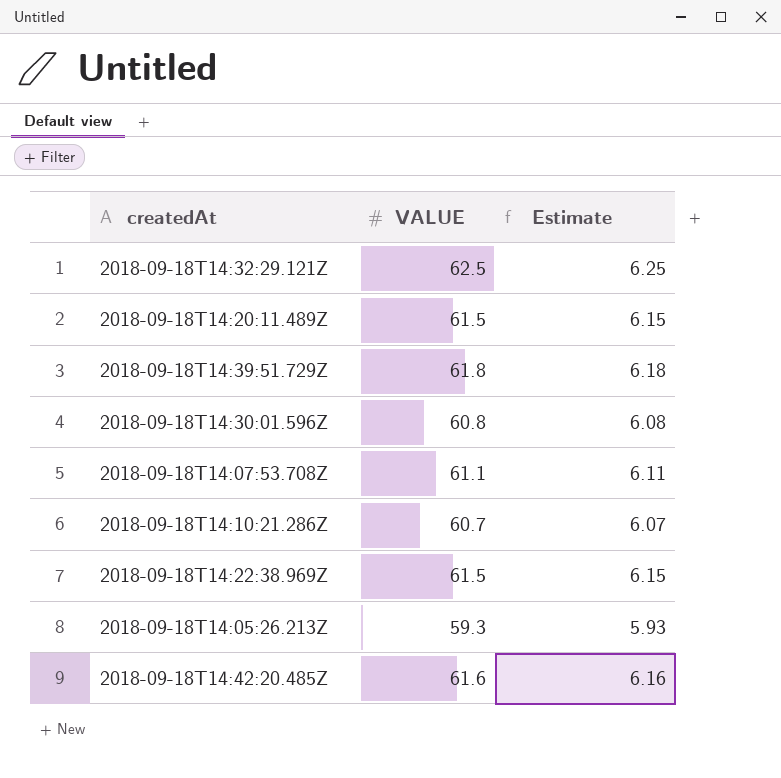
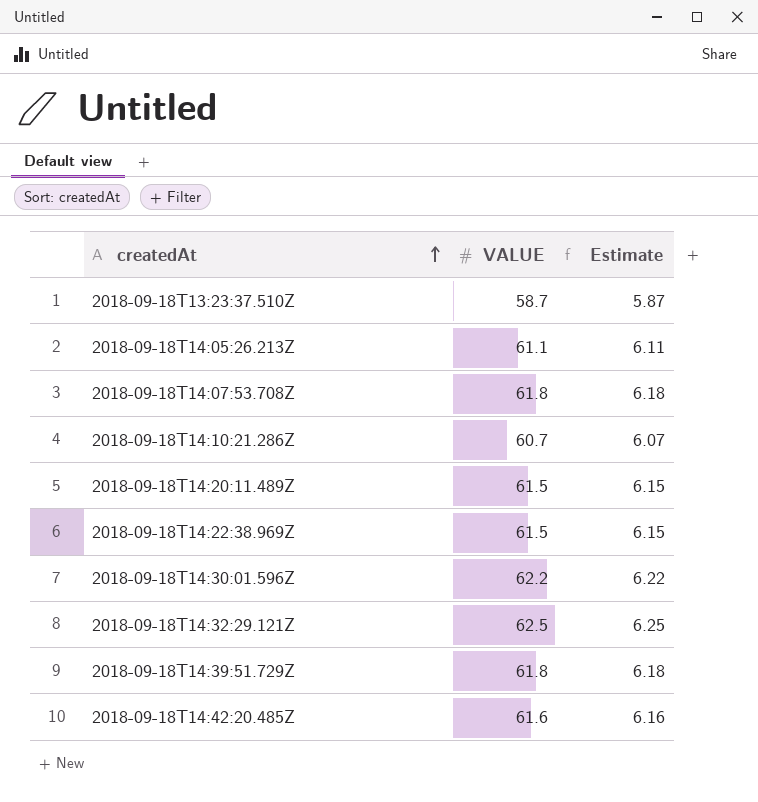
row order: none -> createdAt ascending
row 2018-09-18T13:23:37.510Z: none -> 58.7 | 5.87
2018-09-18T14:05:26.213Z | VALUE: 59.3 -> 61.1
2018-09-18T14:05:26.213Z | Estimate: 5.93 -> 6.11
2018-09-18T14:07:53.708Z | VALUE: 61.1 -> 61.8
2018-09-18T14:07:53.708Z | Estimate: 6.11 -> 6.18
2018-09-18T14:30:01.596Z | VALUE: 60.8 -> 62.2
2018-09-18T14:30:01.596Z | Estimate: 6.08 -> 6.22

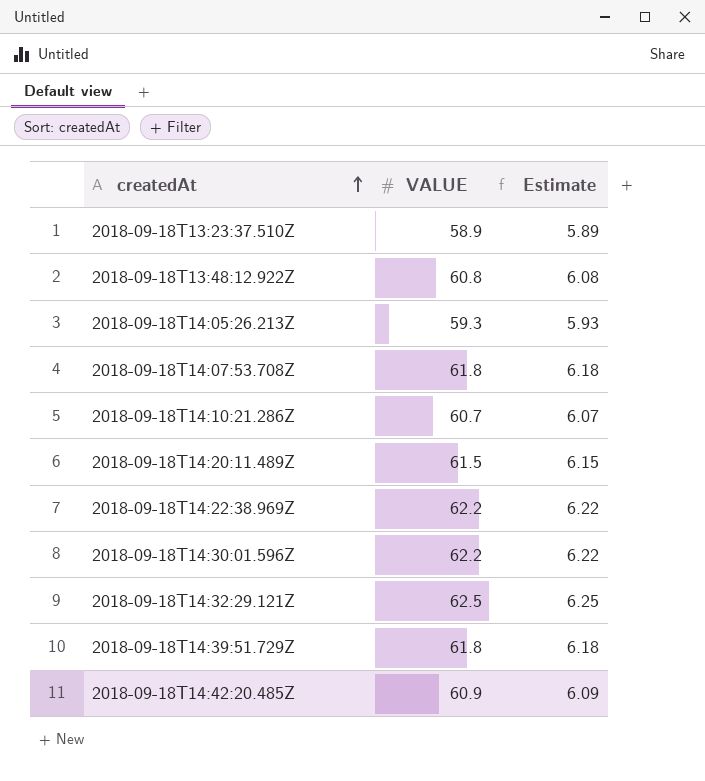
2018-09-18T13:23:37.510Z | VALUE: 58.7 -> 58.9
2018-09-18T13:23:37.510Z | Estimate: 5.87 -> 5.89
row 2018-09-18T13:48:12.922Z: none -> 60.8 | 6.08
2018-09-18T14:05:26.213Z | VALUE: 61.1 -> 59.3
2018-09-18T14:05:26.213Z | Estimate: 6.11 -> 5.93
2018-09-18T14:22:38.969Z | VALUE: 61.5 -> 62.2
2018-09-18T14:22:38.969Z | Estimate: 6.15 -> 6.22
2018-09-18T14:42:20.485Z | VALUE: 61.6 -> 60.9
2018-09-18T14:42:20.485Z | Estimate: 6.16 -> 6.09

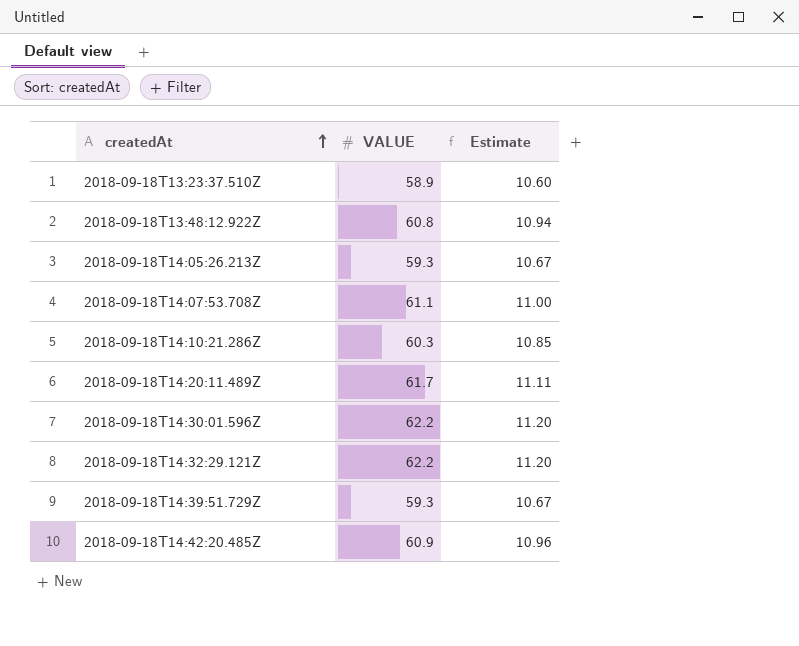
column Estimate | formula: [VALUE] * 0.1 -> [VALUE] * 0.18
row 2018-09-18T14:22:38.969Z: 62.2 | 6.22 -> none
2018-09-18T14:07:53.708Z | VALUE: 61.8 -> 61.1
2018-09-18T14:10:21.286Z | VALUE: 60.7 -> 60.3
2018-09-18T14:20:11.489Z | VALUE: 61.5 -> 61.7
2018-09-18T14:32:29.121Z | VALUE: 62.5 -> 62.2
2018-09-18T14:39:51.729Z | VALUE: 61.8 -> 59.3

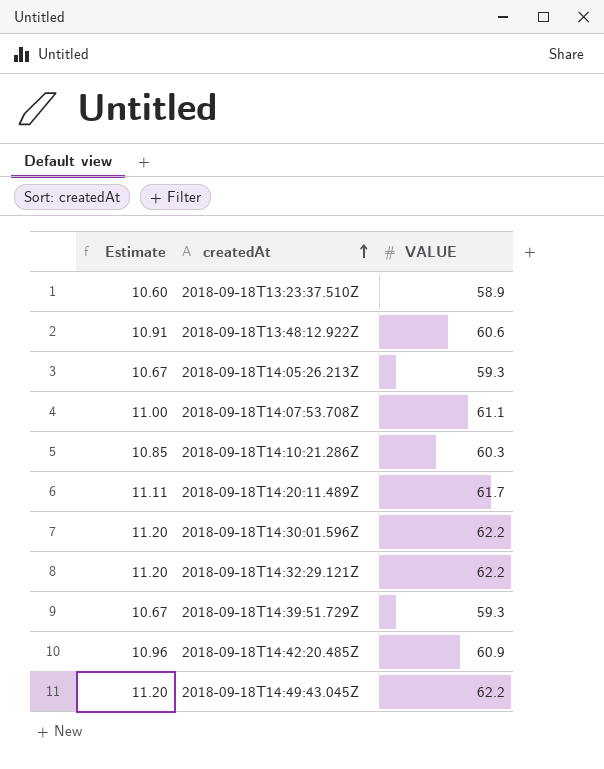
column Estimate | position: 3 -> 1
2018-09-18T13:48:12.922Z | Estimate: 10.94 -> 10.91
2018-09-18T13:48:12.922Z | VALUE: 60.8 -> 60.6
row 2018-09-18T14:49:43.045Z: none -> 11.20 | 62.2

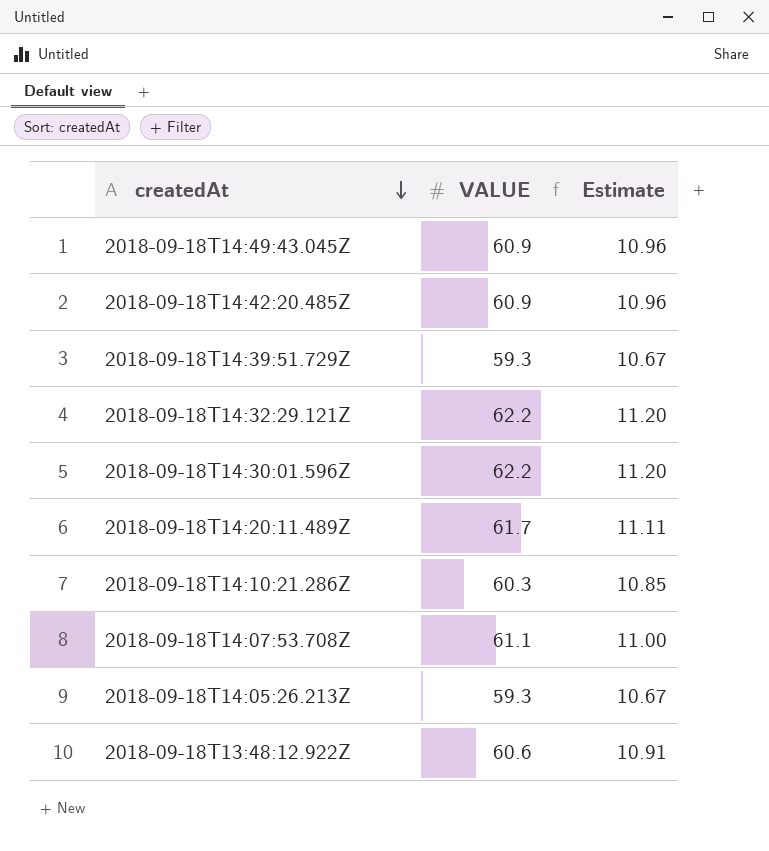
row order: createdAt ascending -> createdAt descending
column Estimate | position: 1 -> 3
row 2018-09-18T13:23:37.510Z: 10.60 | 58.9 -> none
2018-09-18T14:49:43.045Z | VALUE: 62.2 -> 60.9
2018-09-18T14:49:43.045Z | Estimate: 11.20 -> 10.96

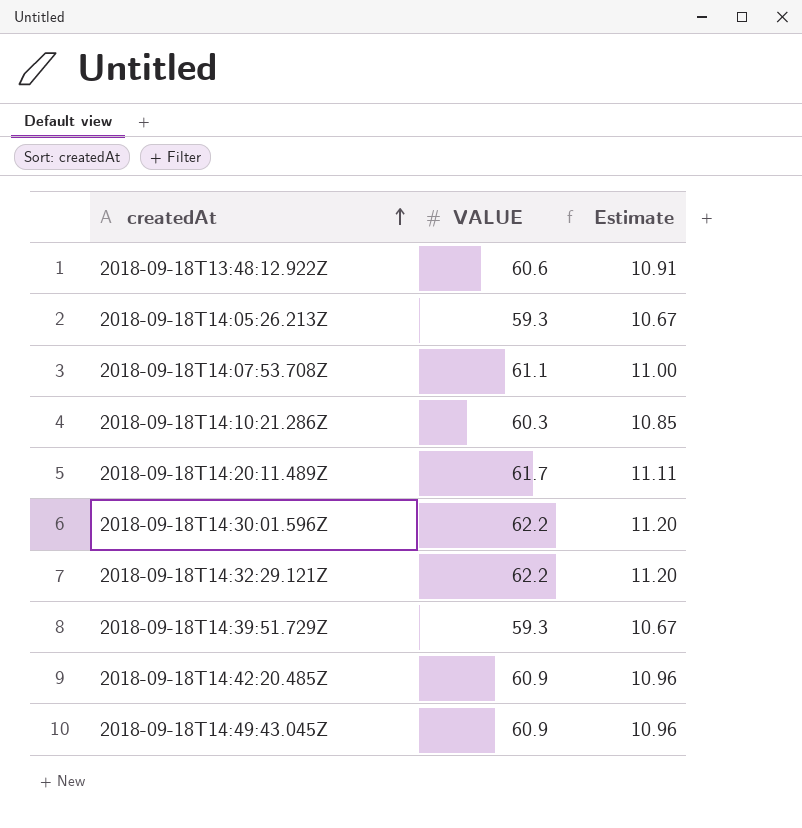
row order: createdAt descending -> createdAt ascending

